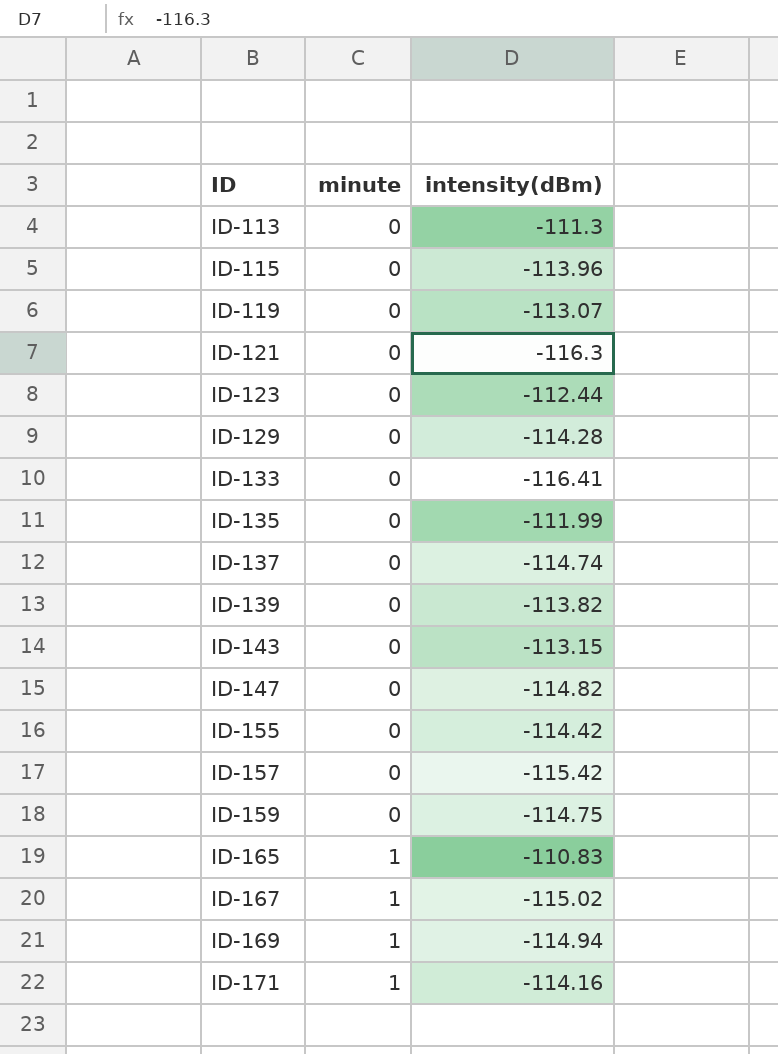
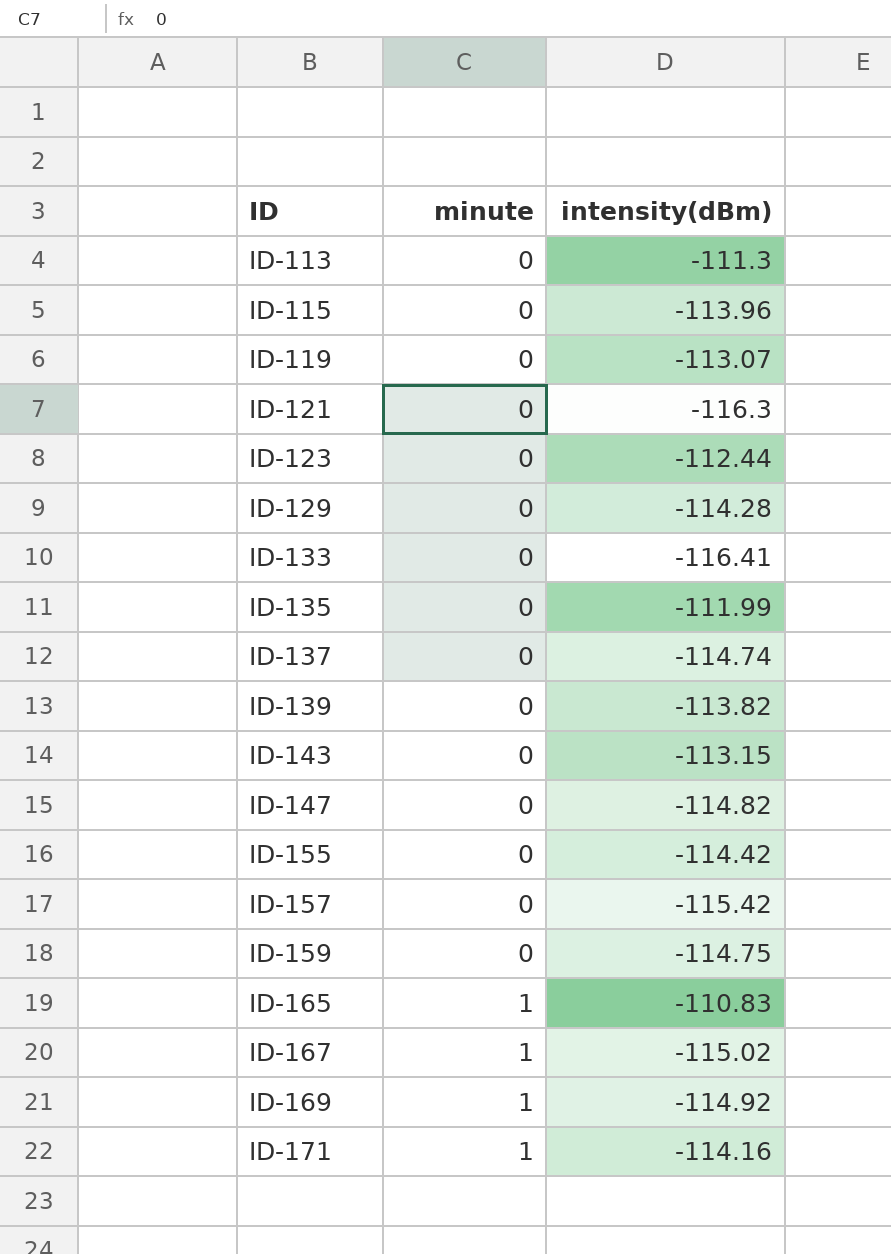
ID-169 | intensity(dBm): -114.94 -> -114.92

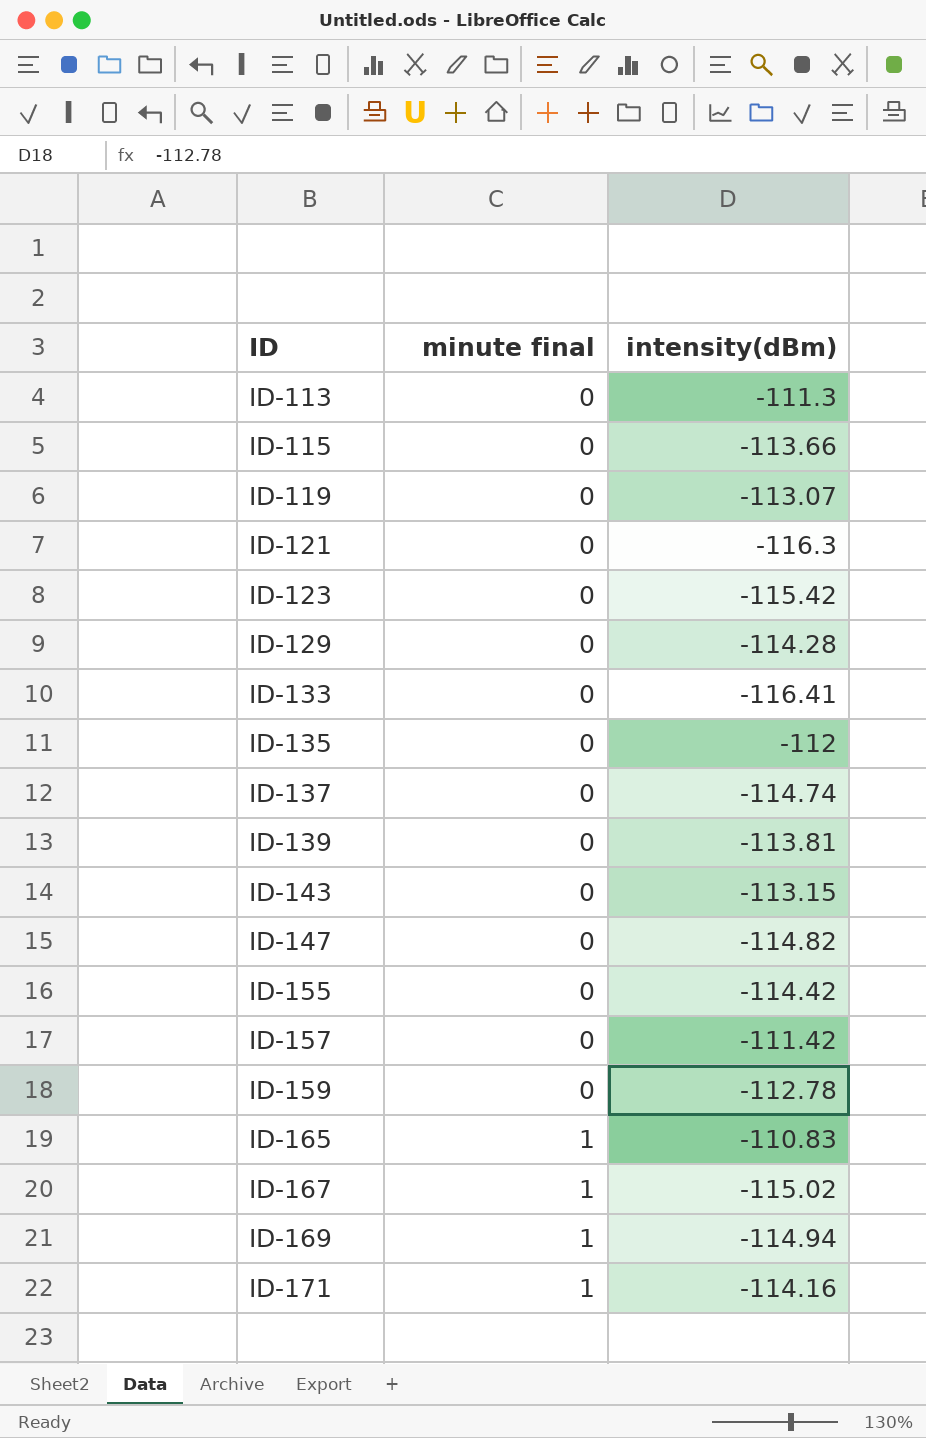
column name: minute -> minute final
ID-115 | intensity(dBm): -113.96 -> -113.66
ID-123 | intensity(dBm): -112.44 -> -115.42
ID-135 | intensity(dBm): -111.99 -> -112
ID-139 | intensity(dBm): -113.82 -> -113.81
ID-157 | intensity(dBm): -115.42 -> -111.42
ID-159 | intensity(dBm): -114.75 -> -112.78
ID-169 | intensity(dBm): -114.92 -> -114.94

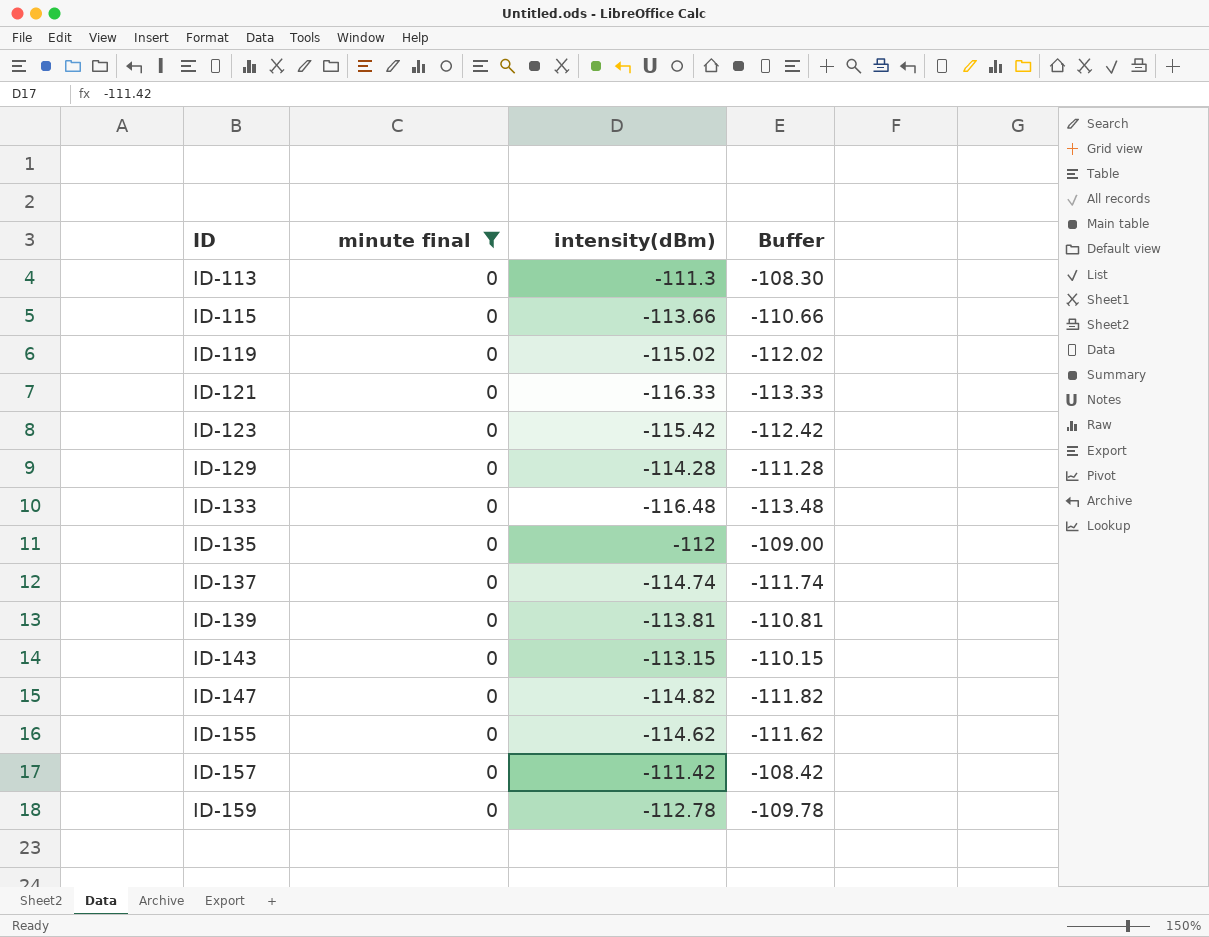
filter: none -> minute final = 0
column Buffer | formula: none -> [intensity(dBm)] + 3
ID-119 | intensity(dBm): -113.07 -> -115.02
ID-121 | intensity(dBm): -116.3 -> -116.33
ID-133 | intensity(dBm): -116.41 -> -116.48
ID-155 | intensity(dBm): -114.42 -> -114.62

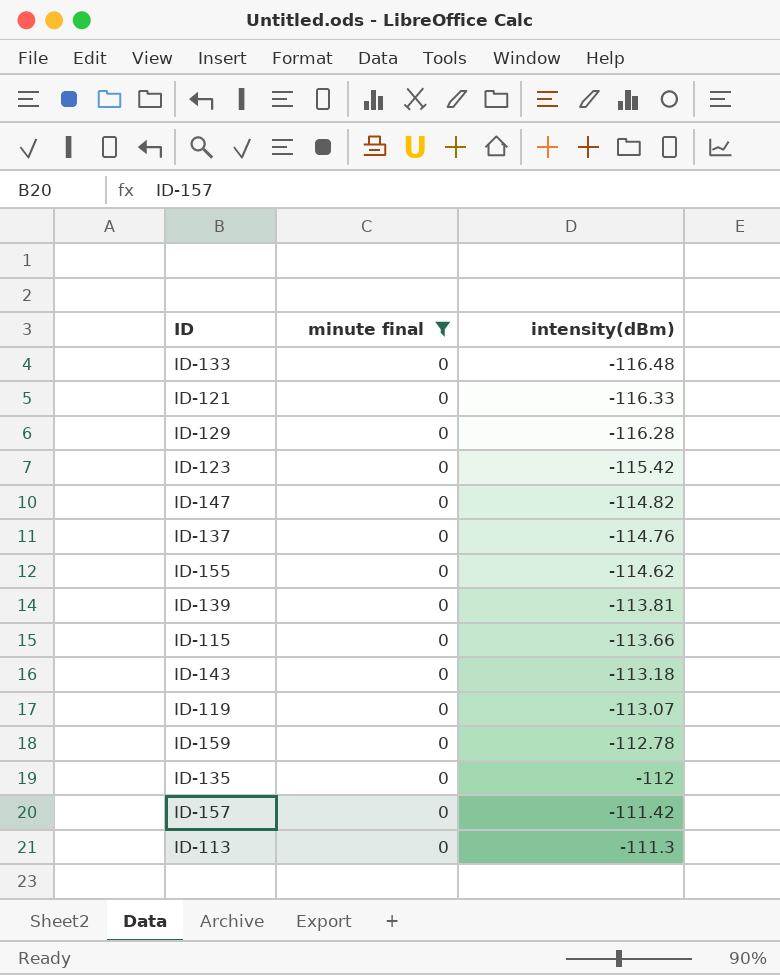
row order: ID ascending -> intensity(dBm) ascending
column Buffer | formula: [intensity(dBm)] + 3 -> none
ID-129 | intensity(dBm): -114.28 -> -116.28
ID-137 | intensity(dBm): -114.74 -> -114.76
ID-143 | intensity(dBm): -113.15 -> -113.18
ID-119 | intensity(dBm): -115.02 -> -113.07

